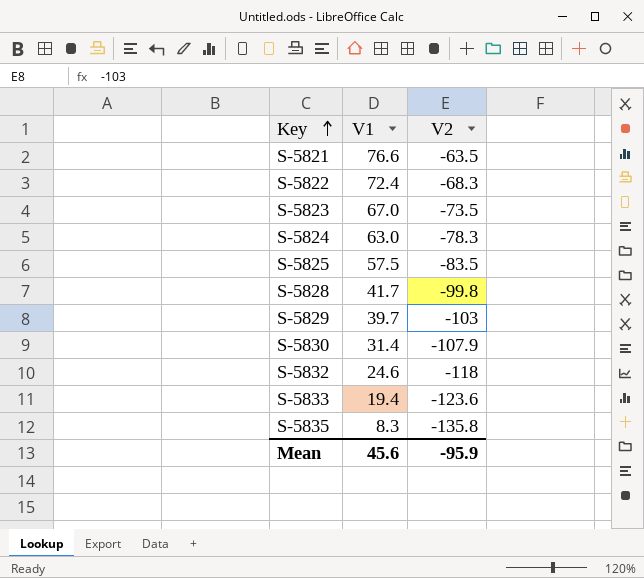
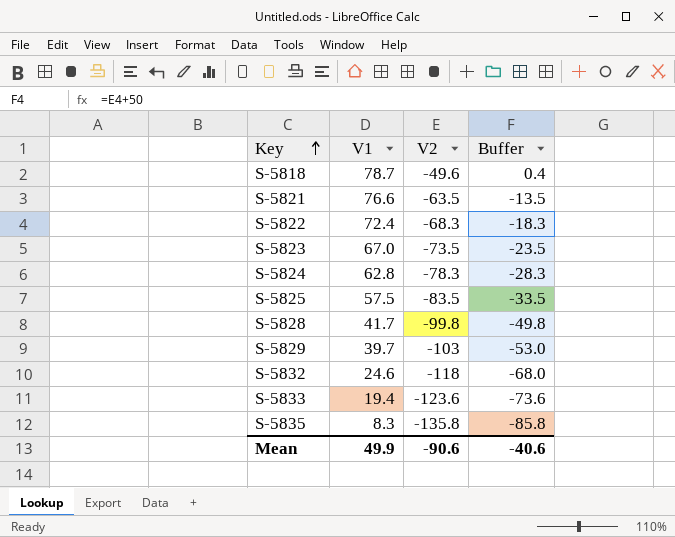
column Buffer | formula: none -> [V2] + 50
row S-5830: 31.4 | -107.9 -> none
row S-5818: none -> 78.7 | -49.6 | 0.4
S-5824 | V1: 63.0 -> 62.8
Mean | V1: 45.6 -> 49.9
Mean | V2: -95.9 -> -90.6

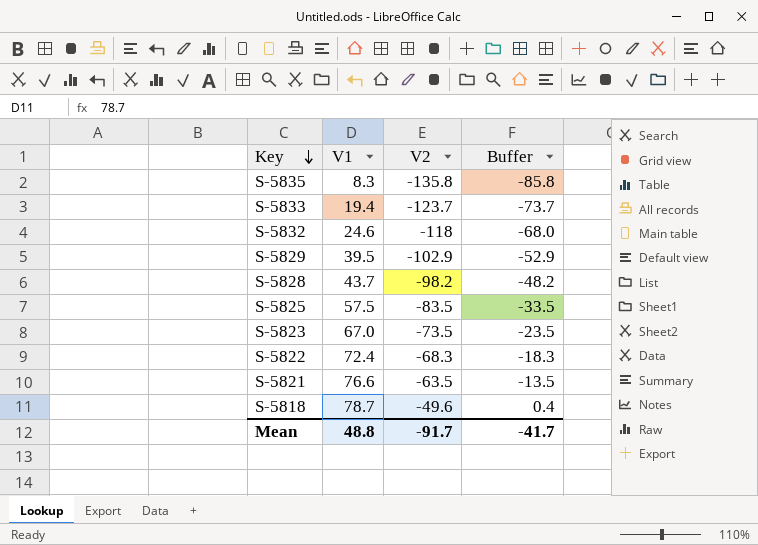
row order: Key ascending -> Key descending
row S-5824: 62.8 | -78.3 | -28.3 -> none
S-5833 | V2: -123.6 -> -123.7
S-5833 | Buffer: -73.6 -> -73.7
S-5829 | V1: 39.7 -> 39.5
S-5829 | V2: -103 -> -102.9
S-5829 | Buffer: -53.0 -> -52.9
S-5828 | V1: 41.7 -> 43.7
S-5828 | V2: -99.8 -> -98.2
S-5828 | Buffer: -49.8 -> -48.2
Mean | V1: 49.9 -> 48.8
Mean | V2: -90.6 -> -91.7
Mean | Buffer: -40.6 -> -41.7

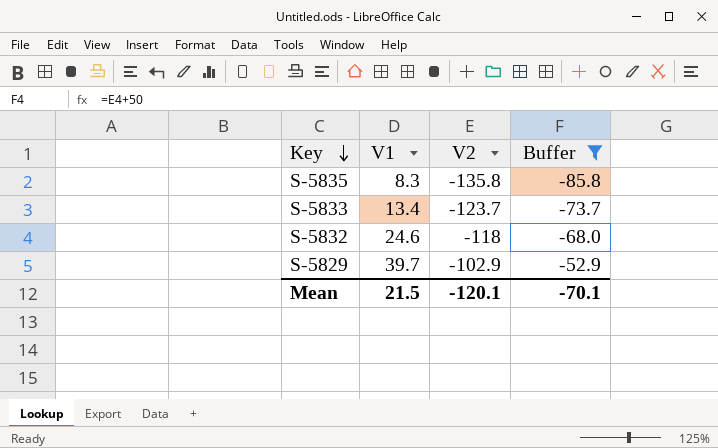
filter: none -> Buffer <= -52.9
S-5833 | V1: 19.4 -> 13.4
S-5829 | V1: 39.5 -> 39.7
Mean | V1: 48.8 -> 21.5
Mean | V2: -91.7 -> -120.1
Mean | Buffer: -41.7 -> -70.1

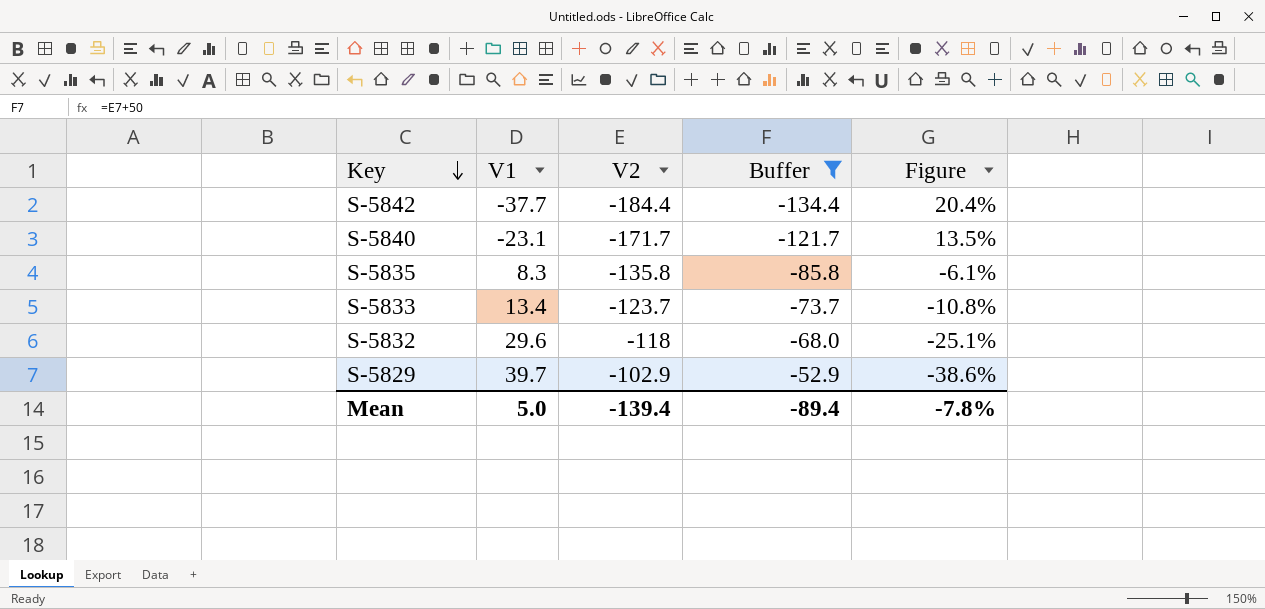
column Figure | formula: none -> [V1] / [V2]
row S-5842: none -> -37.7 | -184.4 | -134.4 | 20.4%
row S-5840: none -> -23.1 | -171.7 | -121.7 | 13.5%
S-5832 | V1: 24.6 -> 29.6
Mean | V1: 21.5 -> 5.0
Mean | V2: -120.1 -> -139.4
Mean | Buffer: -70.1 -> -89.4

